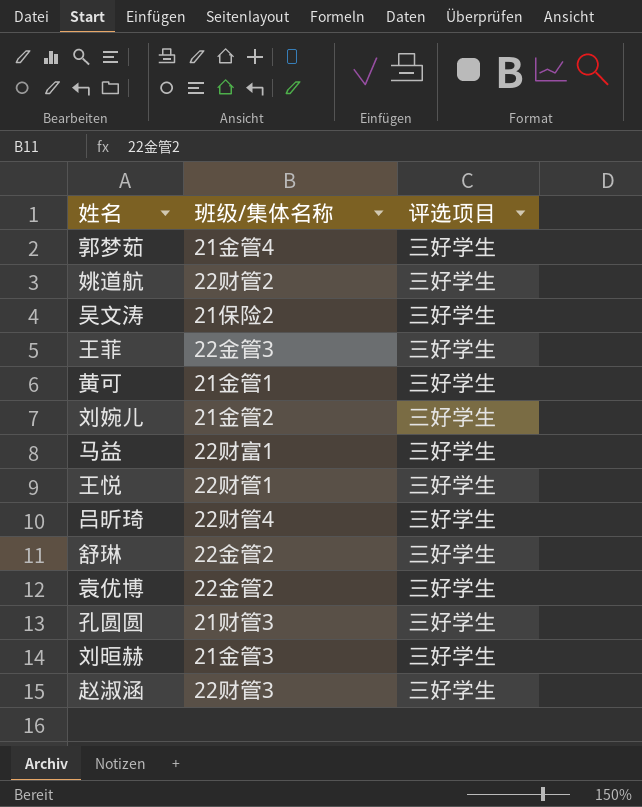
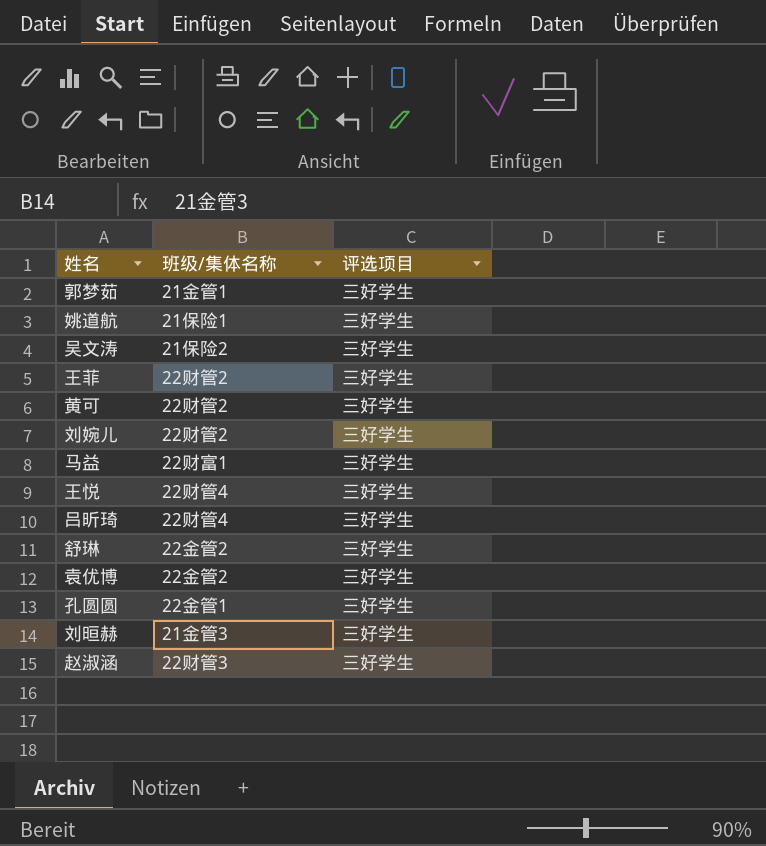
郭梦茹 | 班级/集体名称: 21金管4 -> 21金管1
姚道航 | 班级/集体名称: 22财管2 -> 21保险1
王菲 | 班级/集体名称: 22金管3 -> 22财管2
黄可 | 班级/集体名称: 21金管1 -> 22财管2
刘婉儿 | 班级/集体名称: 21金管2 -> 22财管2
王悦 | 班级/集体名称: 22财管1 -> 22财管4
孔圆圆 | 班级/集体名称: 21财管3 -> 22金管1

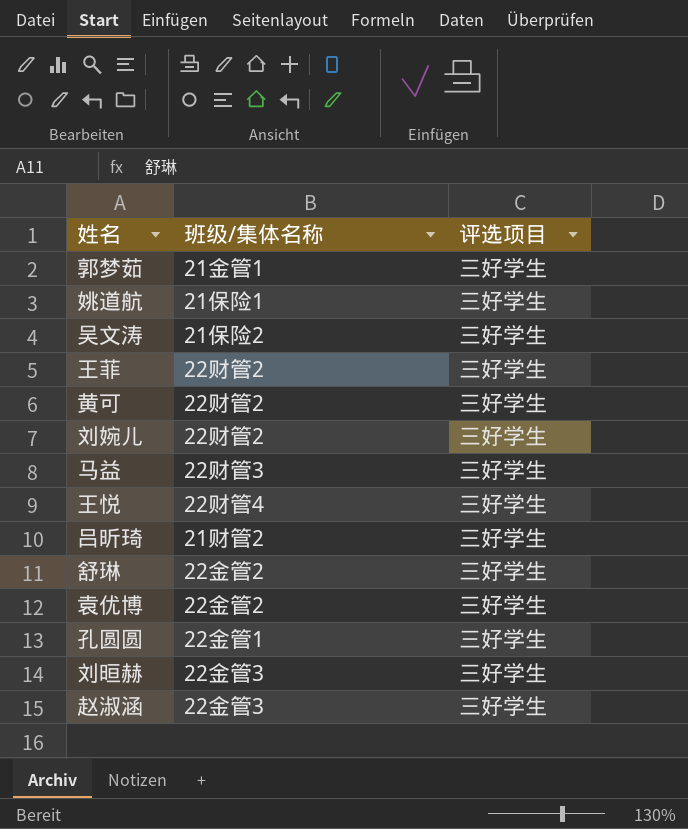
马益 | 班级/集体名称: 22财富1 -> 22财管3
吕昕琦 | 班级/集体名称: 22财管4 -> 21财管2
刘晅赫 | 班级/集体名称: 21金管3 -> 22金管3
赵淑涵 | 班级/集体名称: 22财管3 -> 22金管3

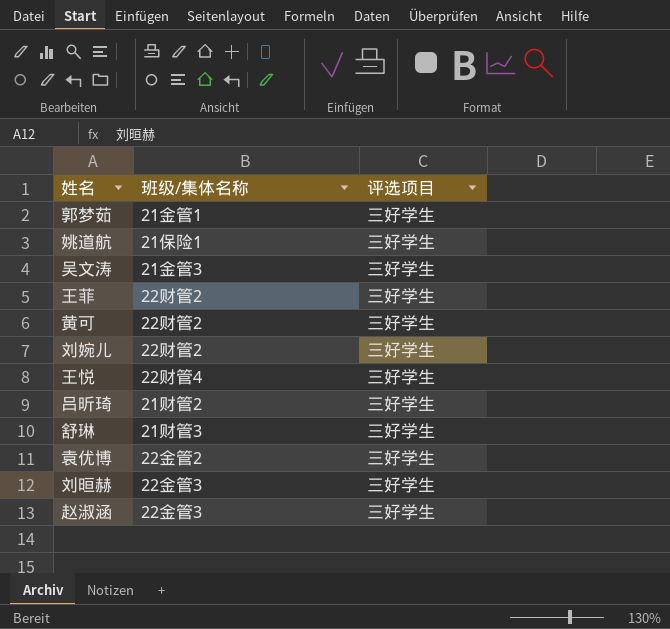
row 马益: 22财管3 | 三好学生 -> none
row 孔圆圆: 22金管1 | 三好学生 -> none
吴文涛 | 班级/集体名称: 21保险2 -> 21金管3
舒琳 | 班级/集体名称: 22金管2 -> 21财管3

